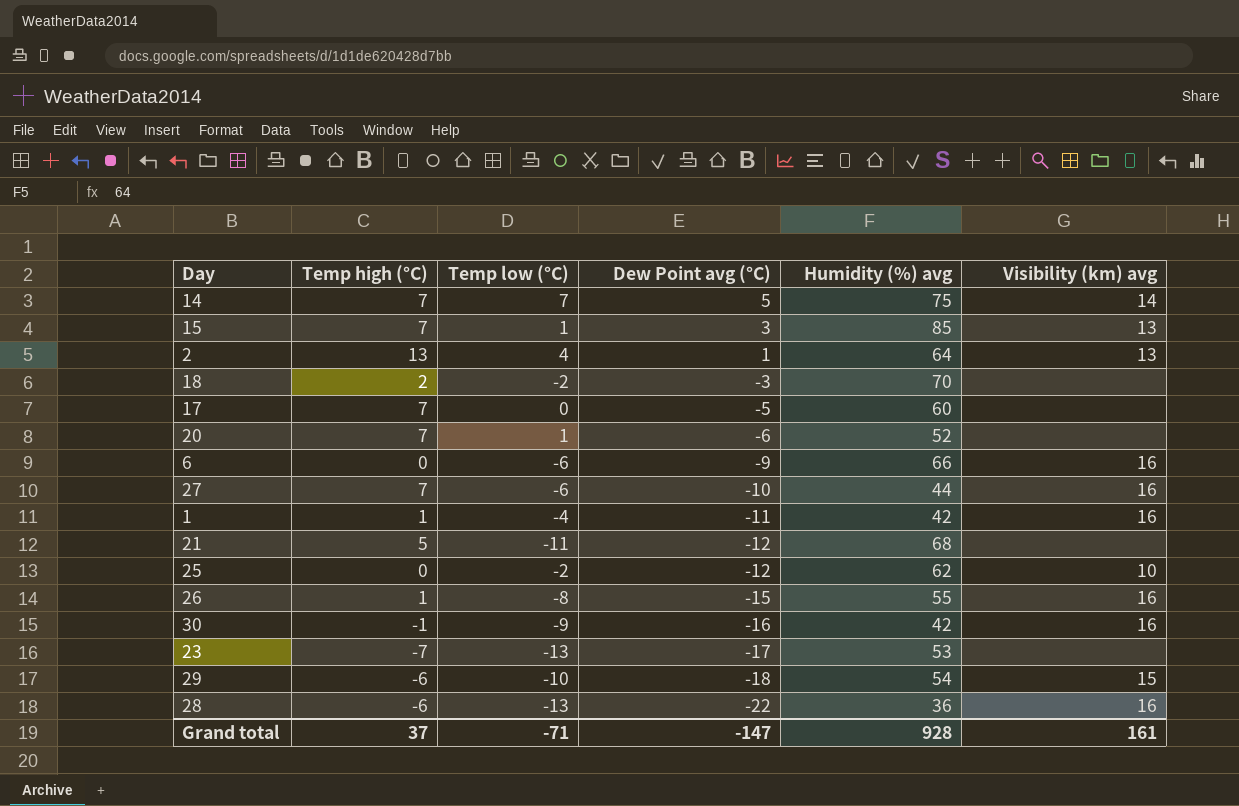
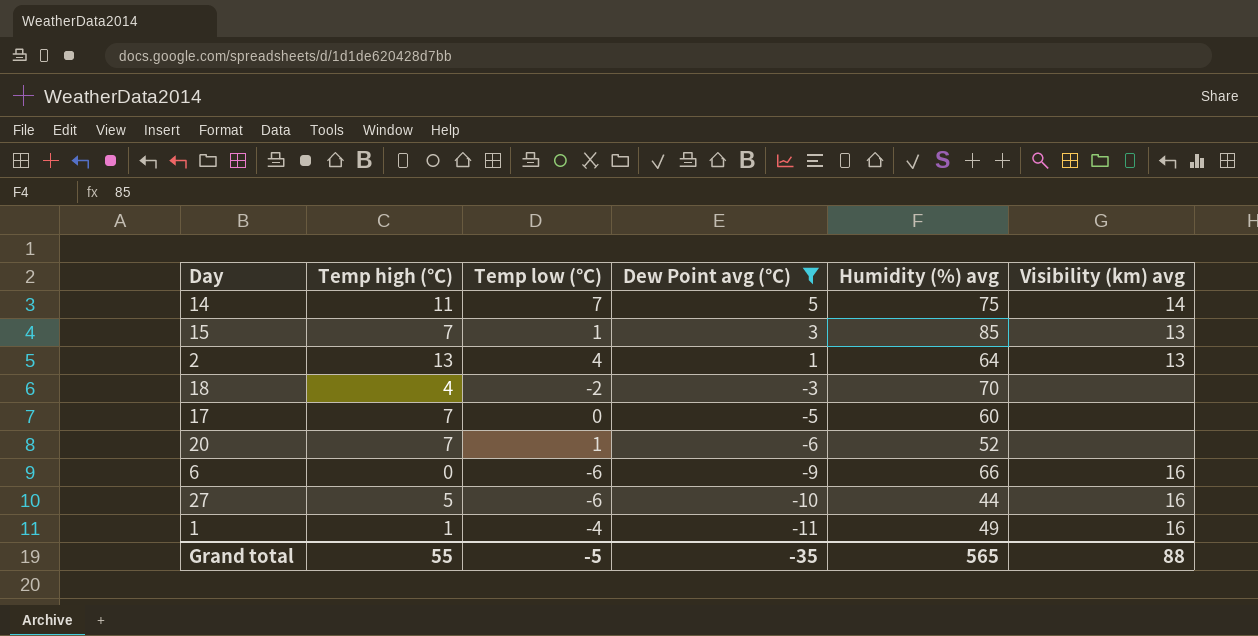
filter: none -> Dew Point avg (°C) >= -11
14 | Temp high (°C): 7 -> 11
18 | Temp high (°C): 2 -> 4
27 | Temp high (°C): 7 -> 5
1 | Humidity (%) avg: 42 -> 49
Grand total | Temp high (°C): 37 -> 55
Grand total | Temp low (°C): -71 -> -5
Grand total | Dew Point avg (°C): -147 -> -35
Grand total | Humidity (%) avg: 928 -> 565
Grand total | Visibility (km) avg: 161 -> 88

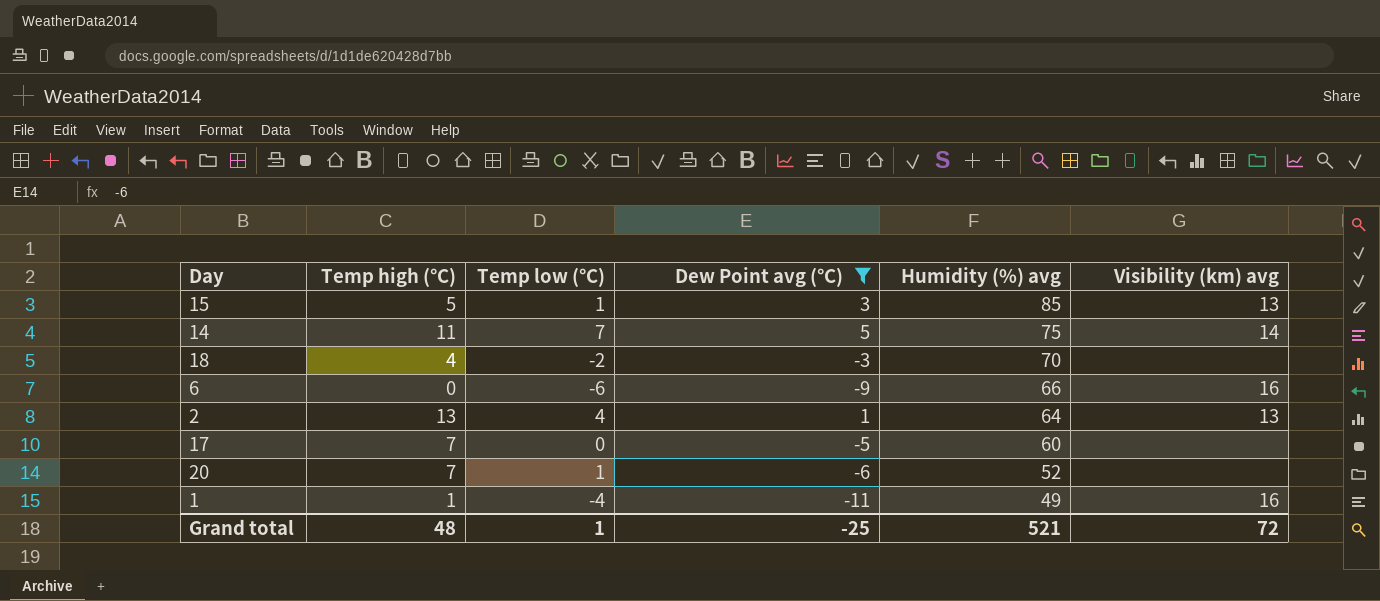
row order: Dew Point avg (°C) descending -> Humidity (%) avg descending
row 27: 5 | -6 | -10 | 44 | 16 -> none
15 | Temp high (°C): 7 -> 5
Grand total | Temp high (°C): 55 -> 48
Grand total | Temp low (°C): -5 -> 1
Grand total | Dew Point avg (°C): -35 -> -25
Grand total | Humidity (%) avg: 565 -> 521
Grand total | Visibility (km) avg: 88 -> 72

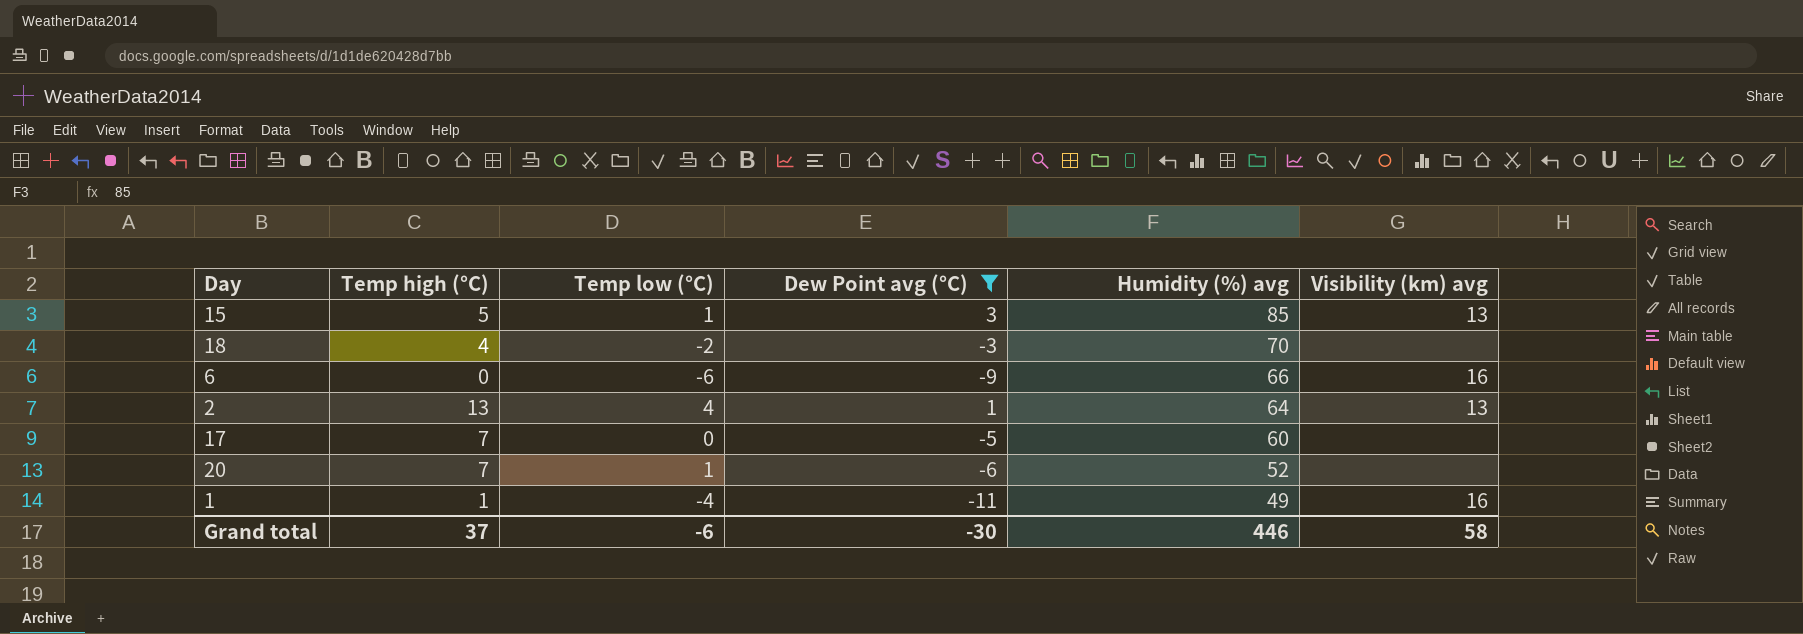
row 14: 11 | 7 | 5 | 75 | 14 -> none
Grand total | Temp high (°C): 48 -> 37
Grand total | Temp low (°C): 1 -> -6
Grand total | Dew Point avg (°C): -25 -> -30
Grand total | Humidity (%) avg: 521 -> 446
Grand total | Visibility (km) avg: 72 -> 58

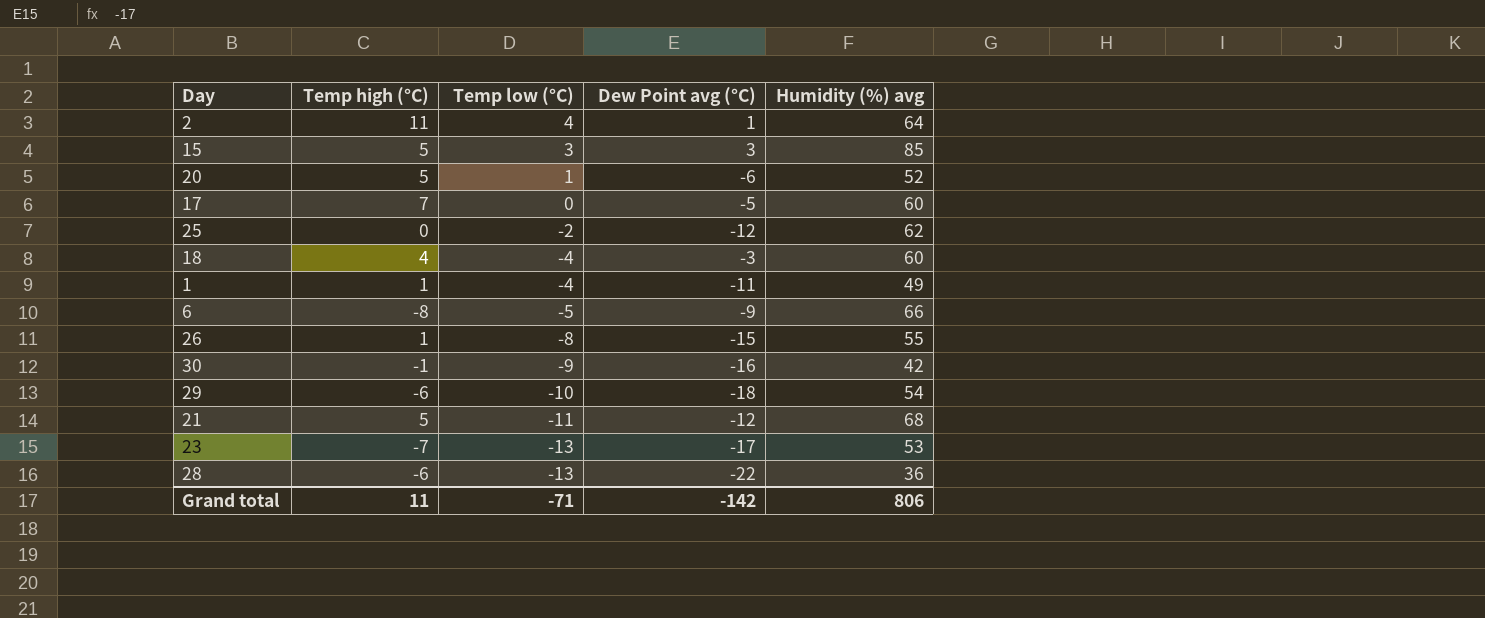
filter: Dew Point avg (°C) >= -11 -> none
row order: Humidity (%) avg descending -> Temp low (°C) descending
column Visibility (km) avg | position: 6 -> none
2 | Temp high (°C): 13 -> 11
15 | Temp low (°C): 1 -> 3
20 | Temp high (°C): 7 -> 5
18 | Temp low (°C): -2 -> -4
18 | Humidity (%) avg: 70 -> 60
6 | Temp high (°C): 0 -> -8
6 | Temp low (°C): -6 -> -5
Grand total | Temp high (°C): 37 -> 11
Grand total | Temp low (°C): -6 -> -71
Grand total | Dew Point avg (°C): -30 -> -142
Grand total | Humidity (%) avg: 446 -> 806

